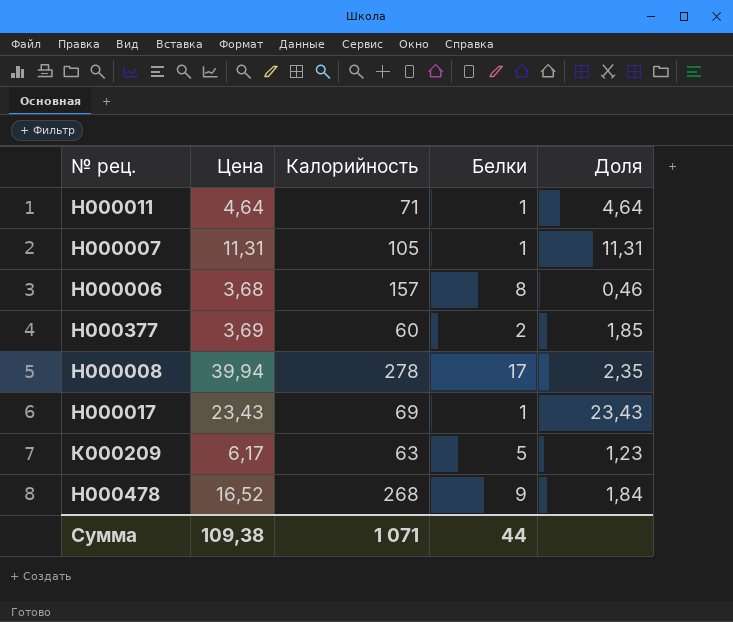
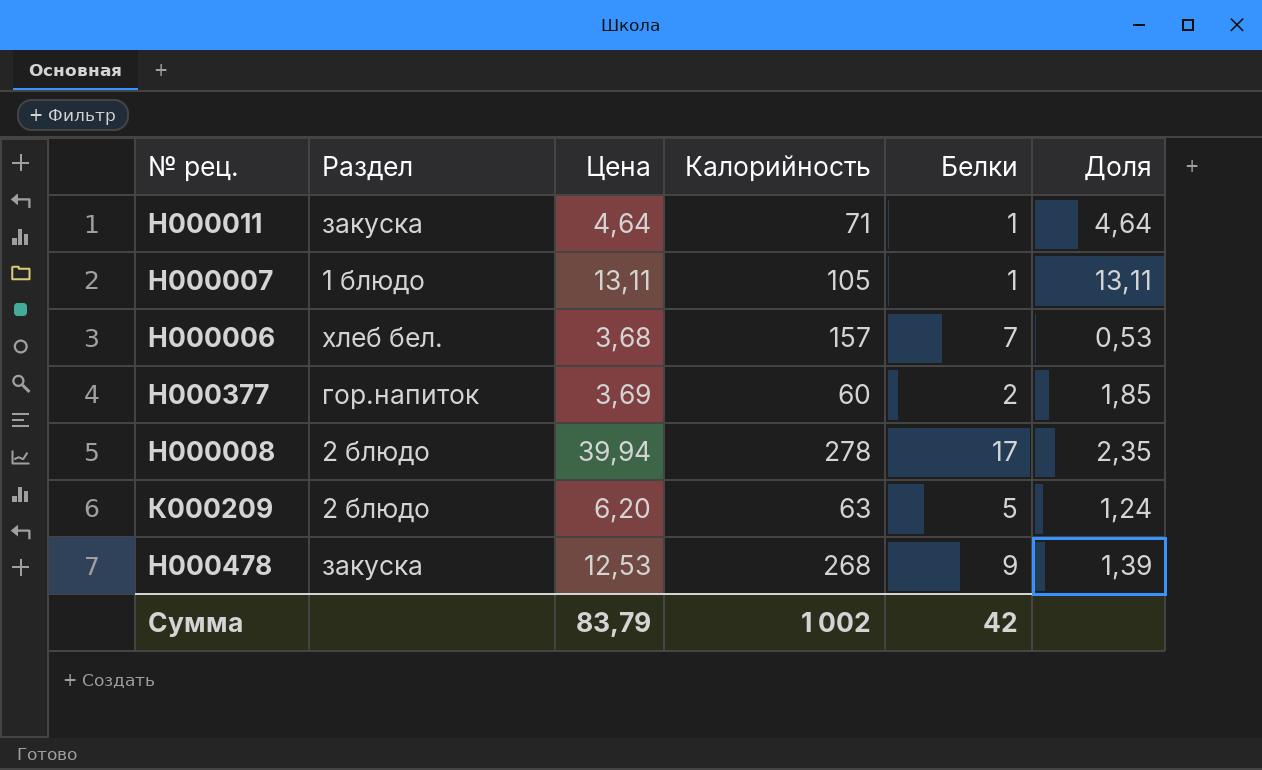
column Раздел | position: none -> 2
row Н000017: 23,43 | 69 | 1 | 23,43 -> none
Н000007 | Цена: 11,31 -> 13,11
Н000007 | Доля: 11,31 -> 13,11
Н000006 | Белки: 8 -> 7
Н000006 | Доля: 0,46 -> 0,53
К000209 | Цена: 6,17 -> 6,20
К000209 | Доля: 1,23 -> 1,24
Н000478 | Цена: 16,52 -> 12,53
Н000478 | Доля: 1,84 -> 1,39
Сумма | Цена: 109,38 -> 83,79
Сумма | Калорийность: 1 071 -> 1 002
Сумма | Белки: 44 -> 42

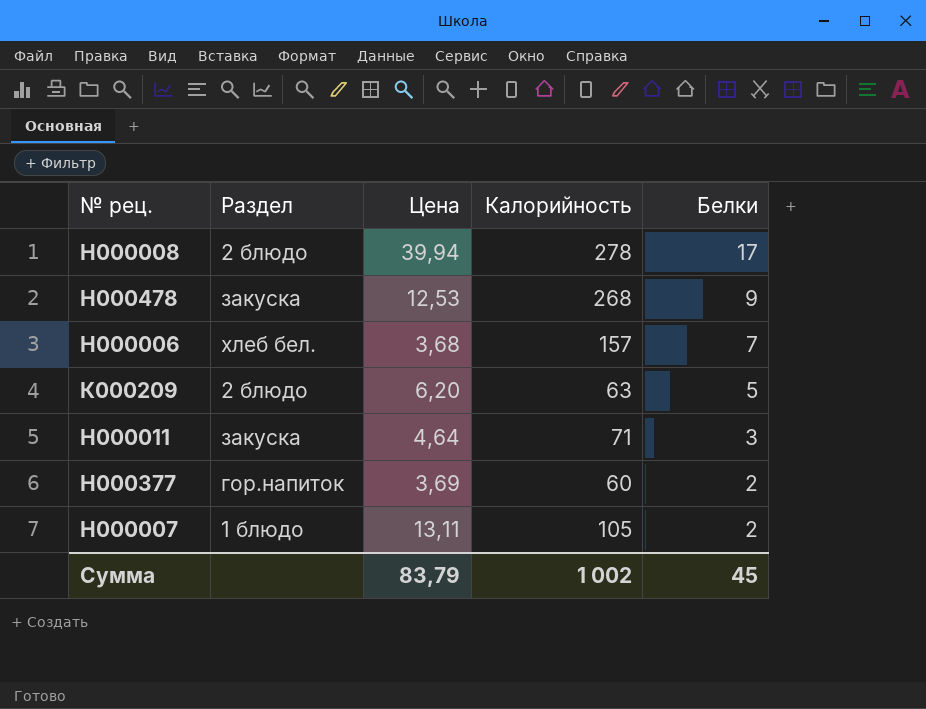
row order: none -> Белки descending
column Доля | formula: [Цена] / [Белки] -> none
Н000011 | Белки: 1 -> 3
Н000007 | Белки: 1 -> 2
Сумма | Белки: 42 -> 45

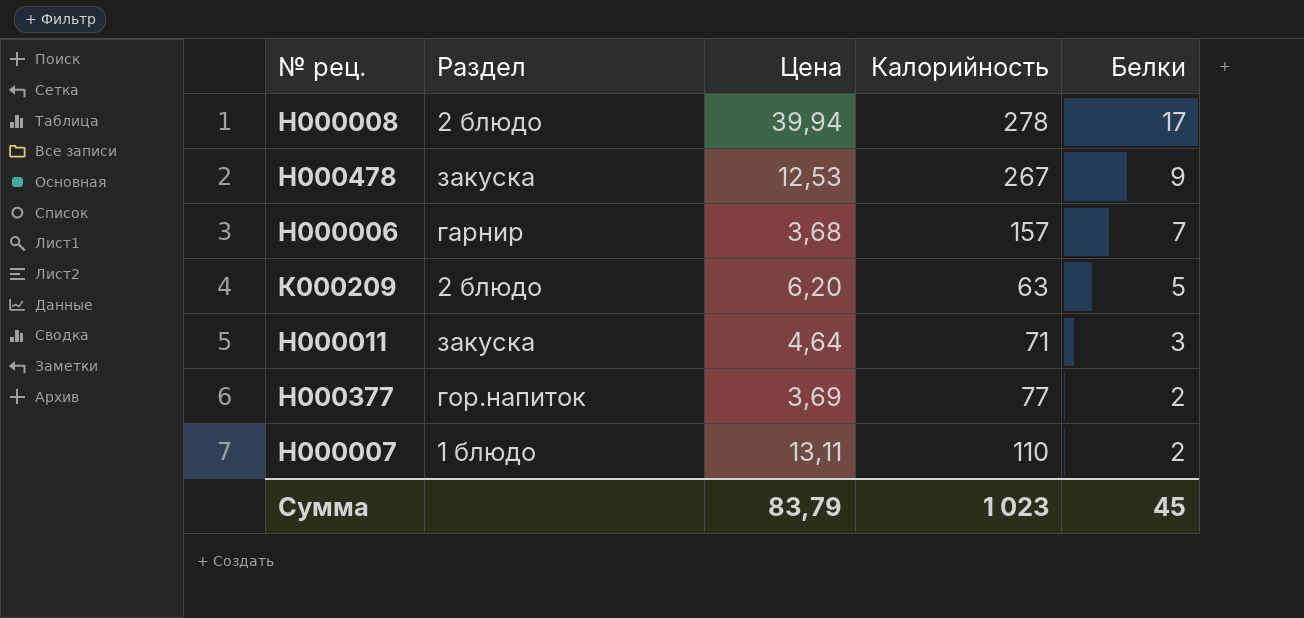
Н000478 | Калорийность: 268 -> 267
Н000006 | Раздел: хлеб бел. -> гарнир
Н000377 | Калорийность: 60 -> 77
Н000007 | Калорийность: 105 -> 110
Сумма | Калорийность: 1 002 -> 1 023

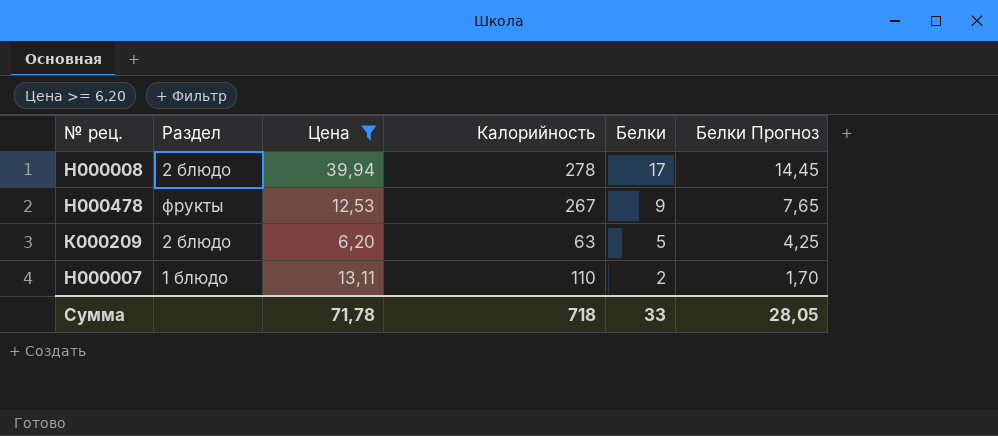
filter: none -> Цена >= 6,20
column Белки Прогноз | formula: none -> [Белки] * 0,85
Н000478 | Раздел: закуска -> фрукты
Сумма | Цена: 83,79 -> 71,78
Сумма | Калорийность: 1 023 -> 718
Сумма | Белки: 45 -> 33

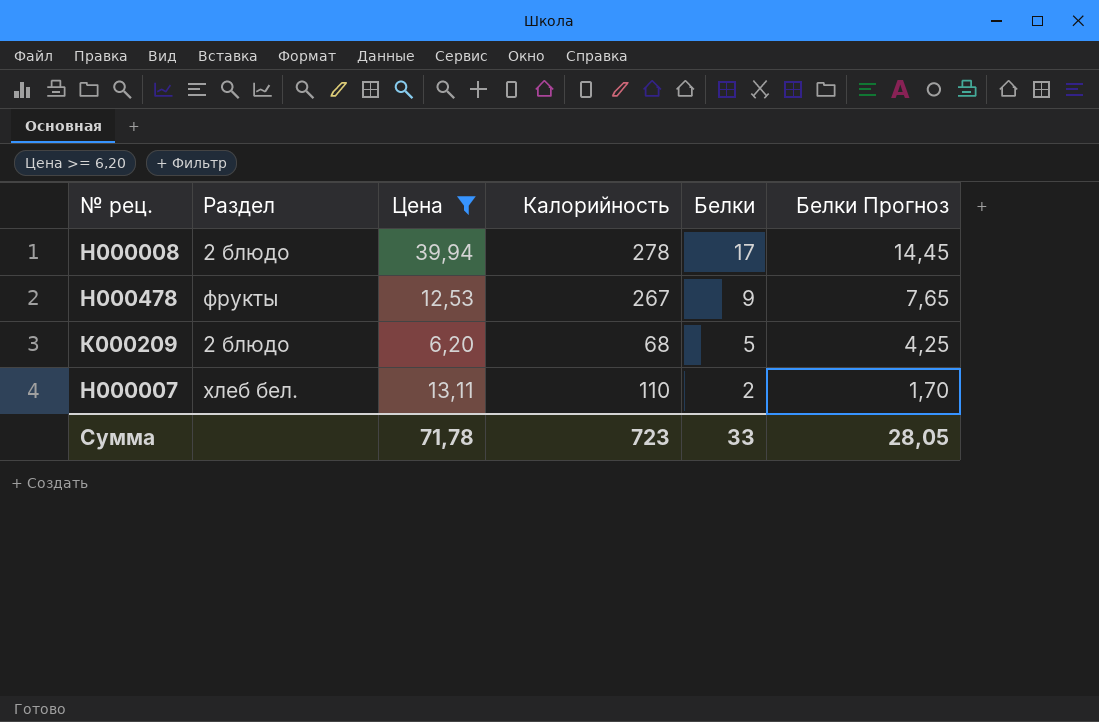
К000209 | Калорийность: 63 -> 68
Н000007 | Раздел: 1 блюдо -> хлеб бел.
Сумма | Калорийность: 718 -> 723

